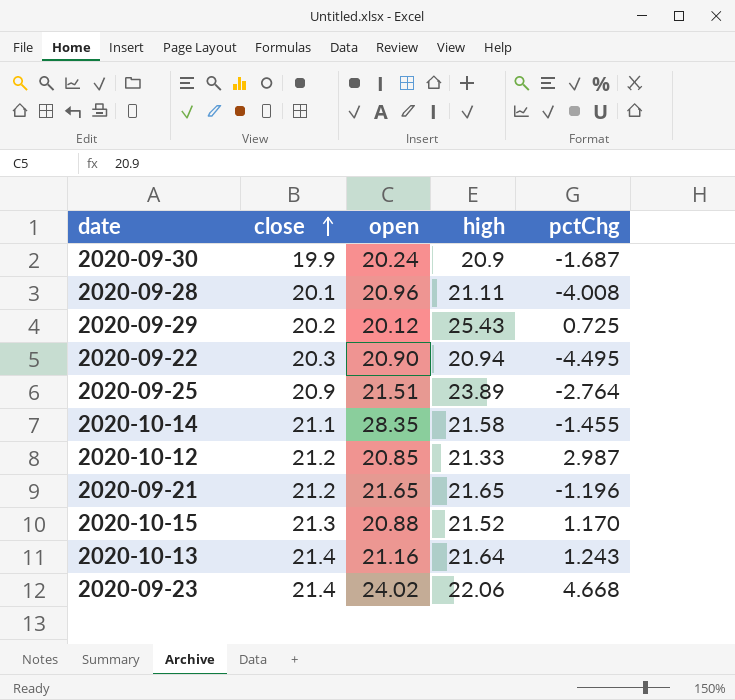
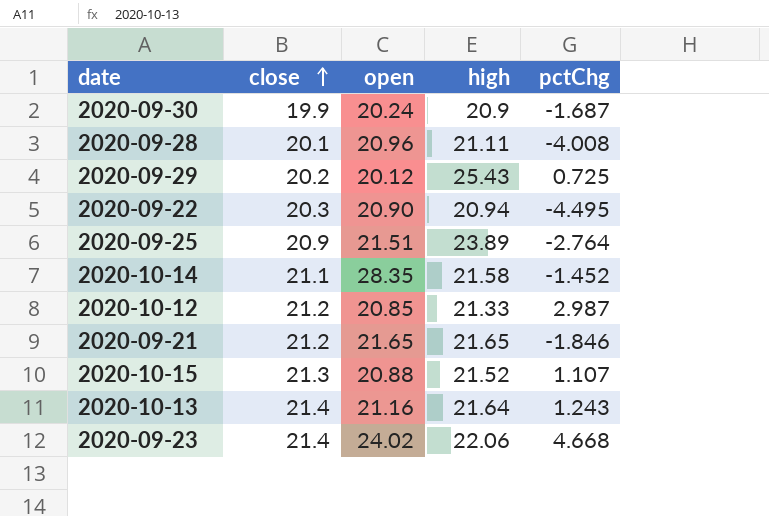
2020-10-14 | pctChg: -1.455 -> -1.452
2020-09-21 | pctChg: -1.196 -> -1.846
2020-10-15 | pctChg: 1.170 -> 1.107

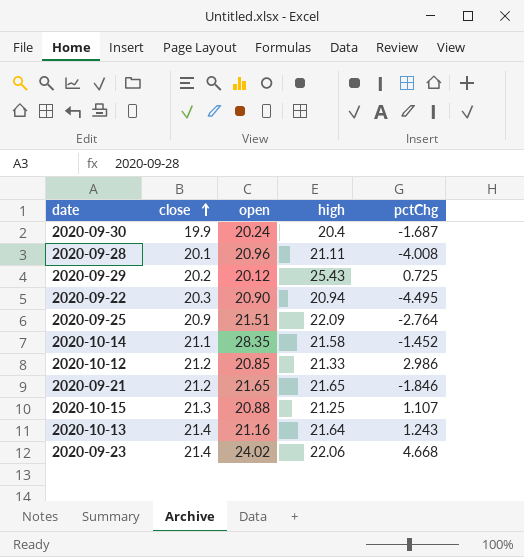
2020-09-30 | high: 20.9 -> 20.4
2020-09-25 | high: 23.89 -> 22.09
2020-10-12 | pctChg: 2.987 -> 2.986
2020-10-15 | high: 21.52 -> 21.25

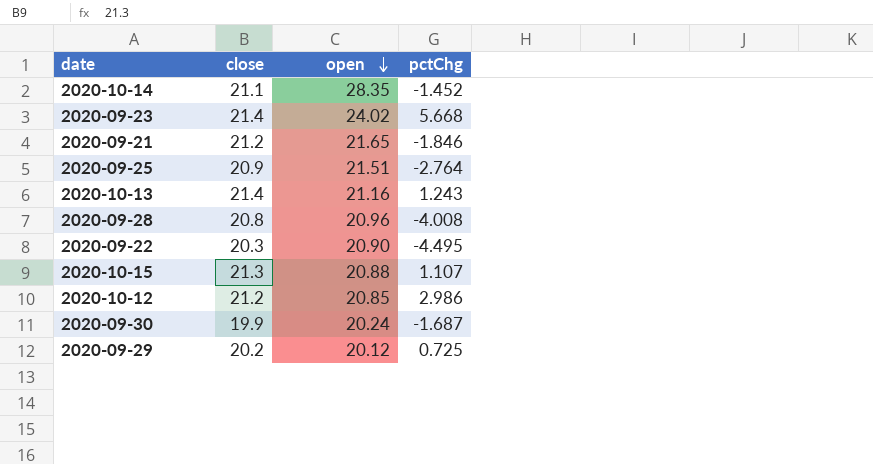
row order: close ascending -> open descending
column high | position: 4 -> none
2020-09-23 | pctChg: 4.668 -> 5.668
2020-09-28 | close: 20.1 -> 20.8

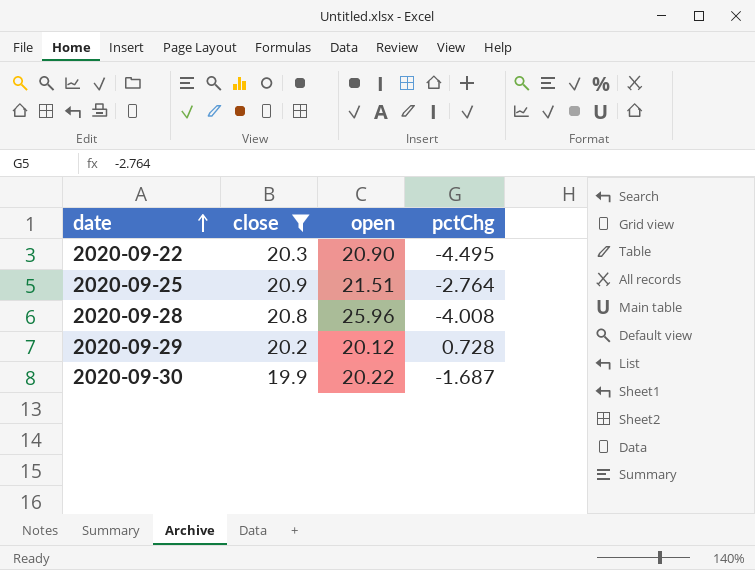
filter: none -> close <= 20.9
row order: open descending -> date ascending
2020-09-28 | open: 20.96 -> 25.96
2020-09-29 | pctChg: 0.725 -> 0.728
2020-09-30 | open: 20.24 -> 20.22

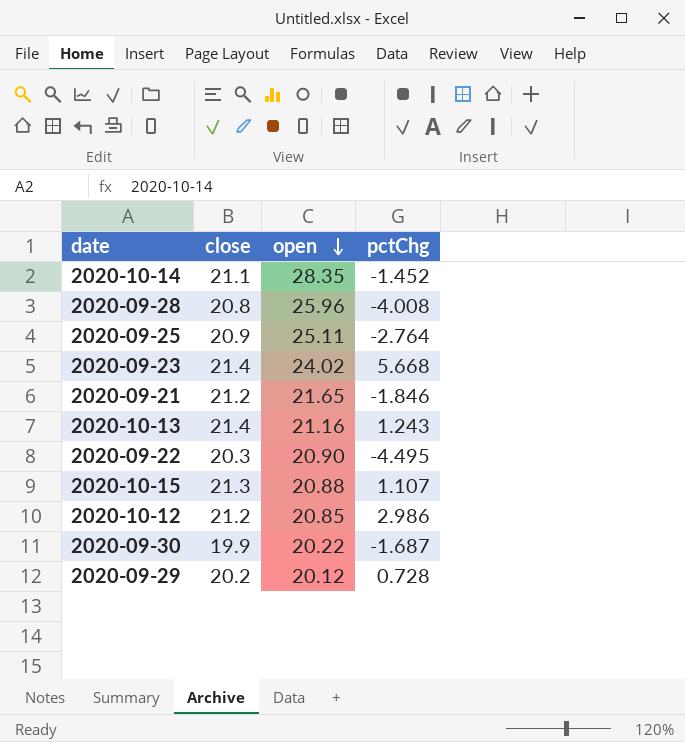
filter: close <= 20.9 -> none
row order: date ascending -> open descending
2020-09-25 | open: 21.51 -> 25.11

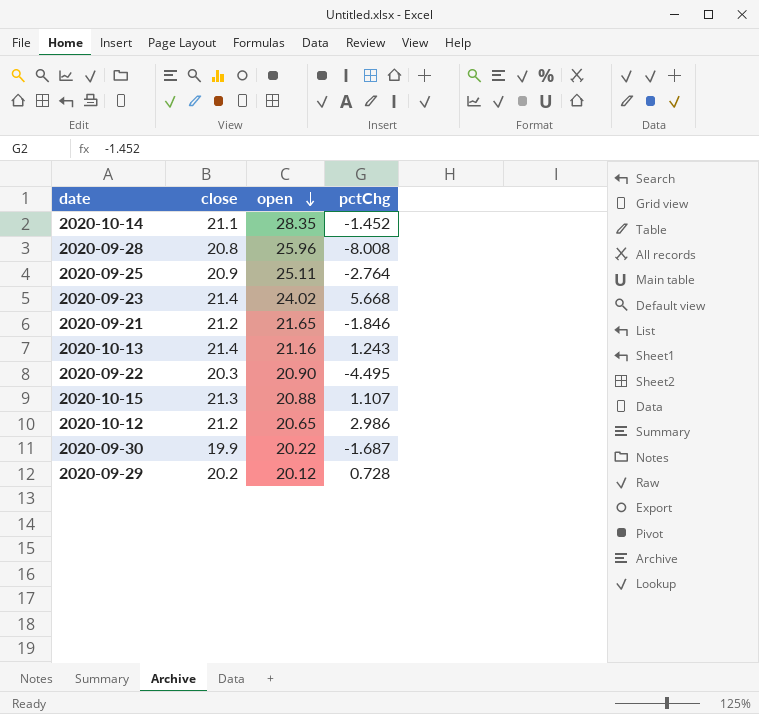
2020-09-28 | pctChg: -4.008 -> -8.008
2020-10-12 | open: 20.85 -> 20.65

